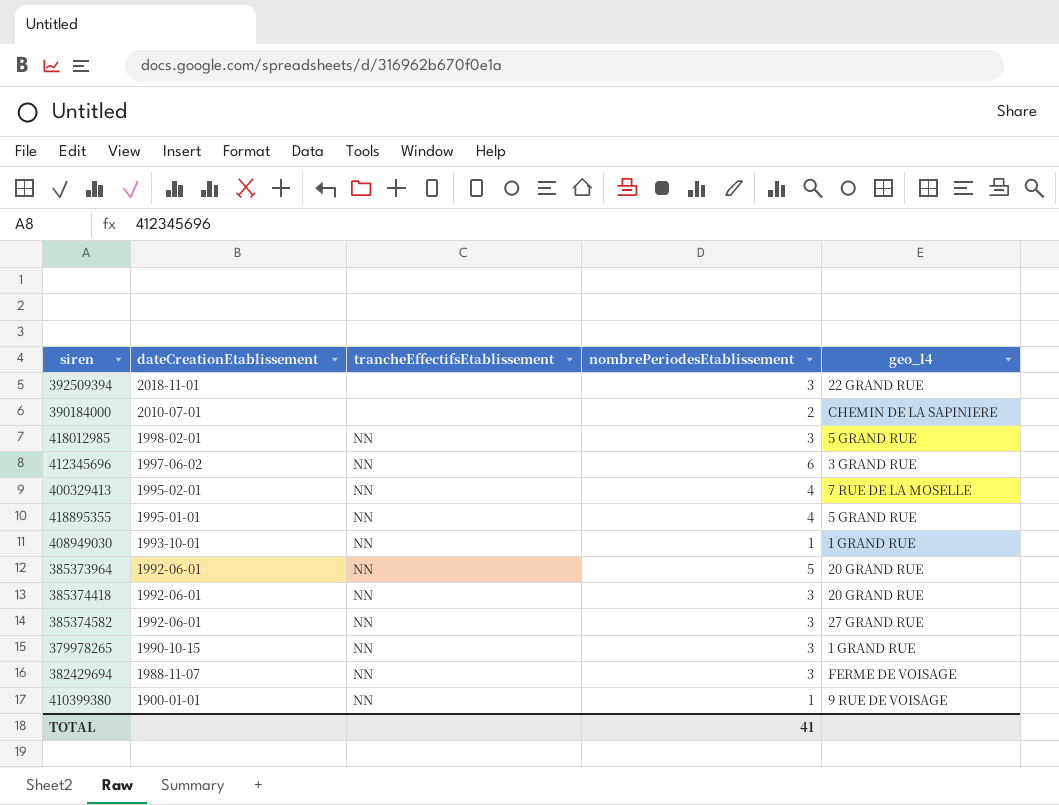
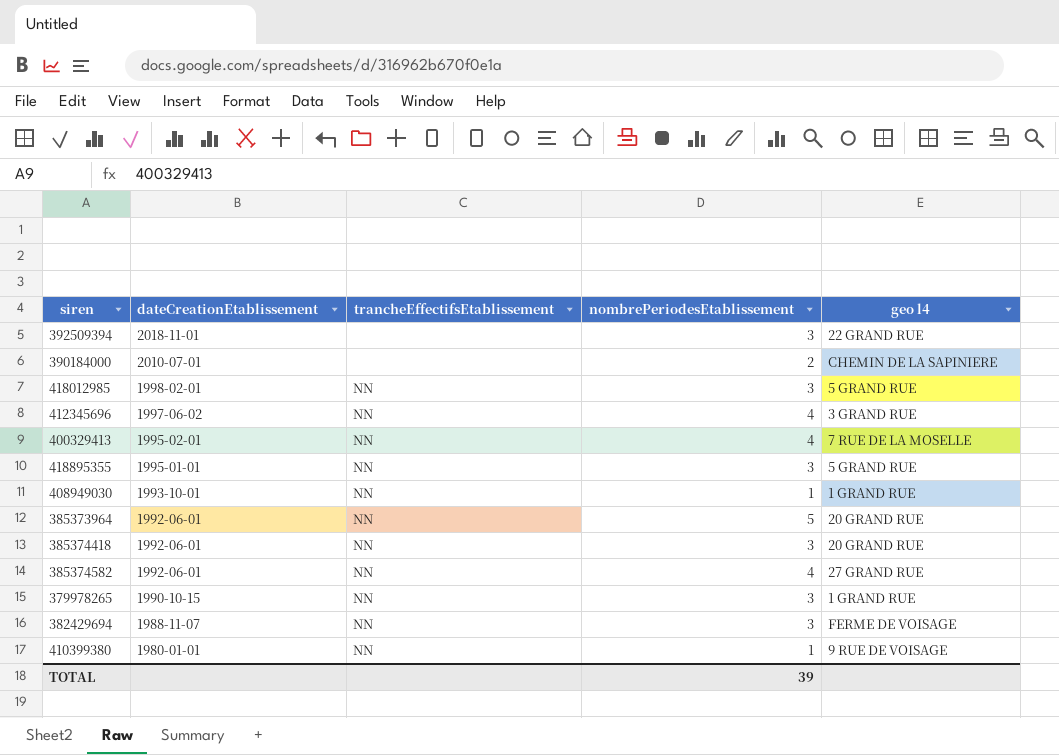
column name: geo_l4 -> geo l4
412345696 | nombrePeriodesEtablissement: 6 -> 4
418895355 | nombrePeriodesEtablissement: 4 -> 3
385374582 | nombrePeriodesEtablissement: 3 -> 4
410399380 | dateCreationEtablissement: 1900-01-01 -> 1980-01-01
TOTAL | nombrePeriodesEtablissement: 41 -> 39

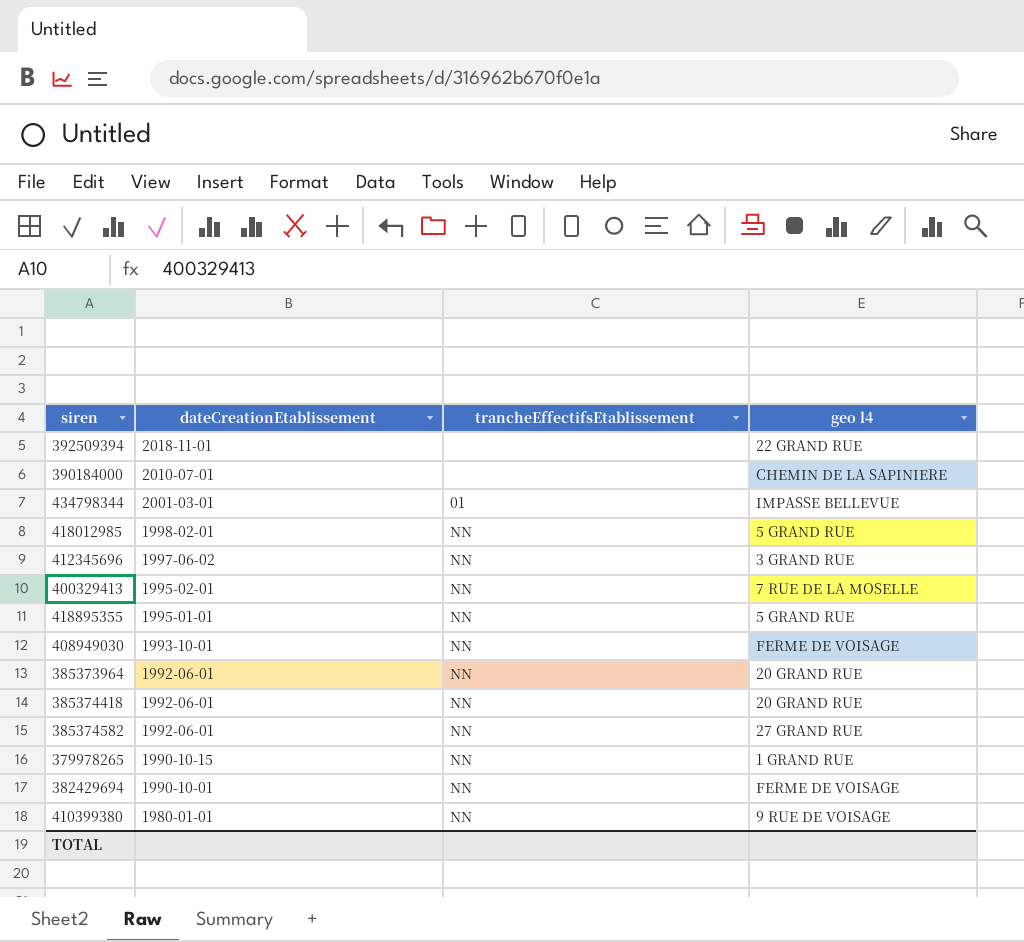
column nombrePeriodesEtablissement | position: 4 -> none
row 434798344: none -> 2001-03-01 | 01 | IMPASSE BELLEVUE
408949030 | geo l4: 1 GRAND RUE -> FERME DE VOISAGE
382429694 | dateCreationEtablissement: 1988-11-07 -> 1990-10-01

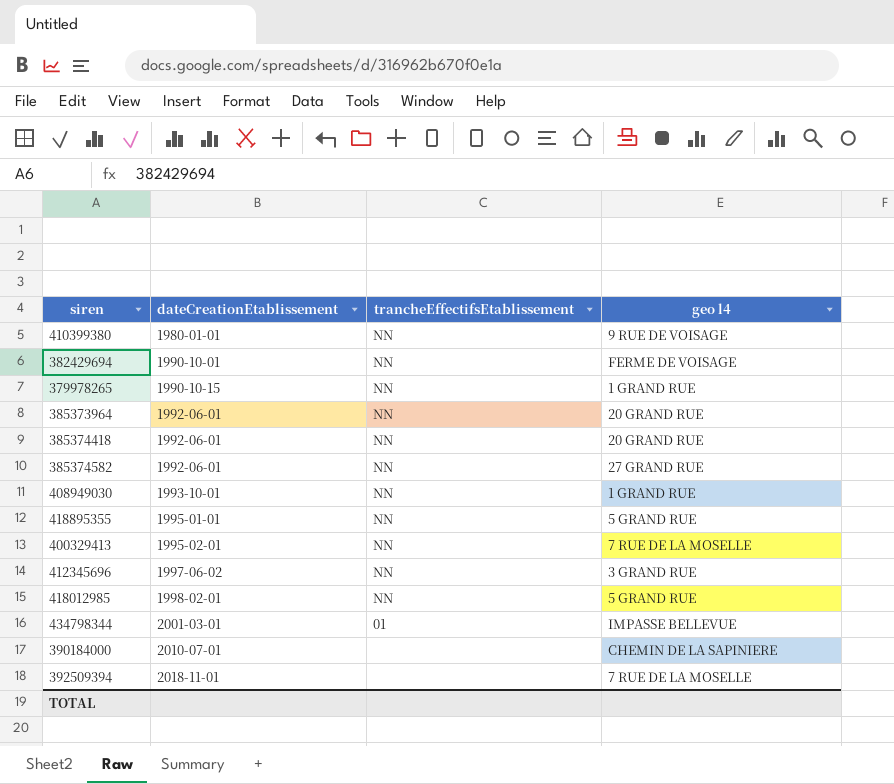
row order: dateCreationEtablissement descending -> dateCreationEtablissement ascending
408949030 | geo l4: FERME DE VOISAGE -> 1 GRAND RUE
392509394 | geo l4: 22 GRAND RUE -> 7 RUE DE LA MOSELLE

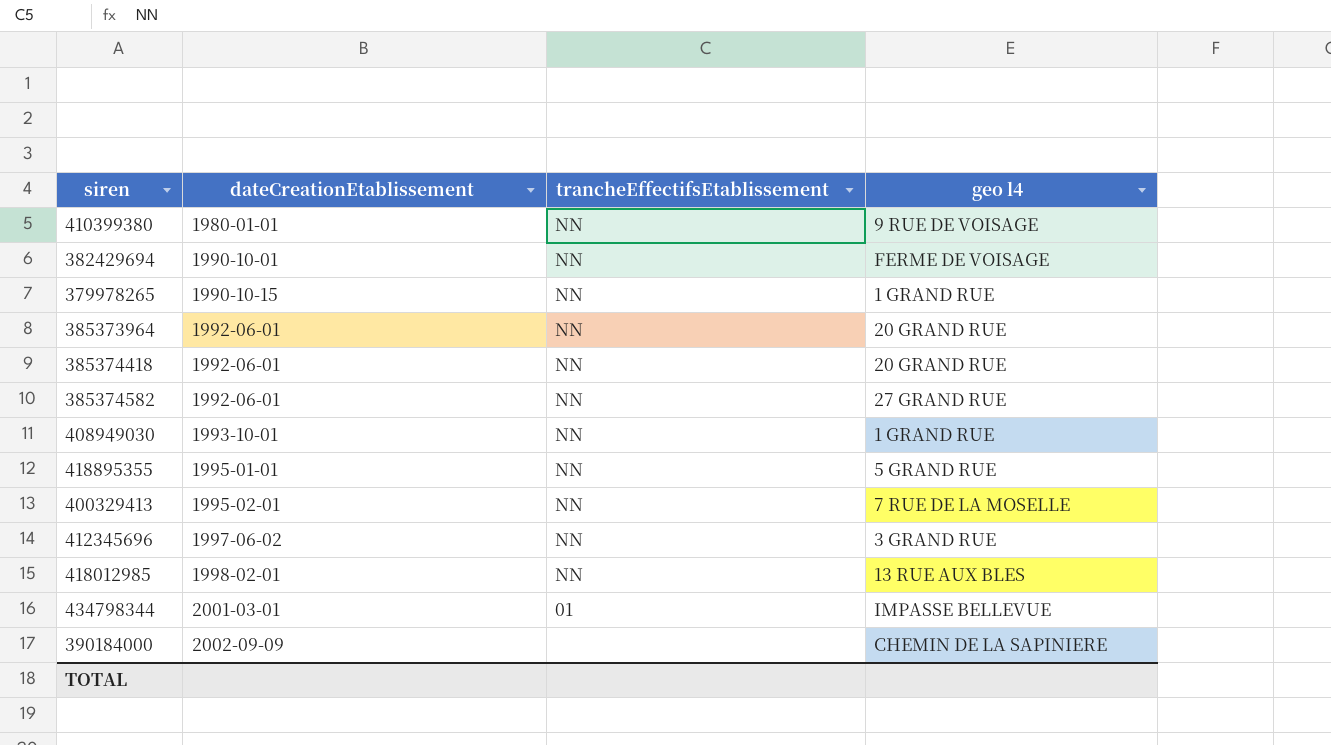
row 392509394: 2018-11-01 | none | 7 RUE DE LA MOSELLE -> none
418012985 | geo l4: 5 GRAND RUE -> 13 RUE AUX BLES
390184000 | dateCreationEtablissement: 2010-07-01 -> 2002-09-09

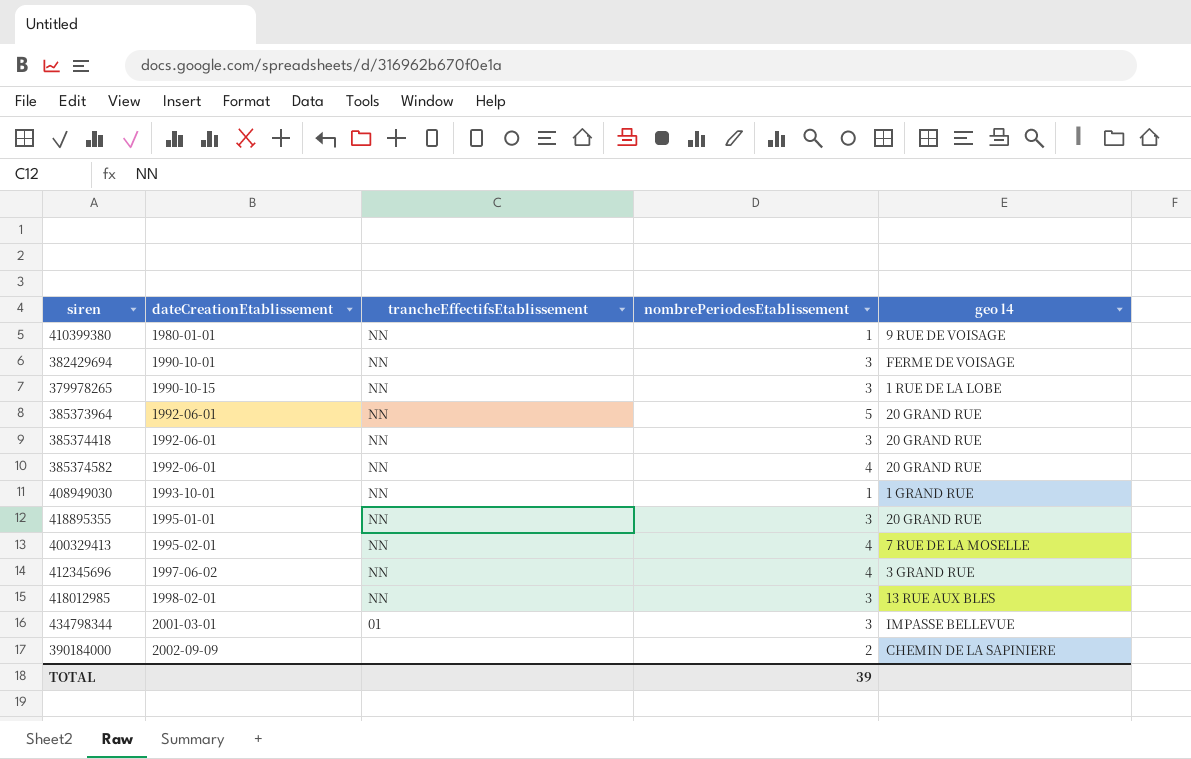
column nombrePeriodesEtablissement | position: none -> 4
379978265 | geo l4: 1 GRAND RUE -> 1 RUE DE LA LOBE
385374582 | geo l4: 27 GRAND RUE -> 20 GRAND RUE
418895355 | geo l4: 5 GRAND RUE -> 20 GRAND RUE

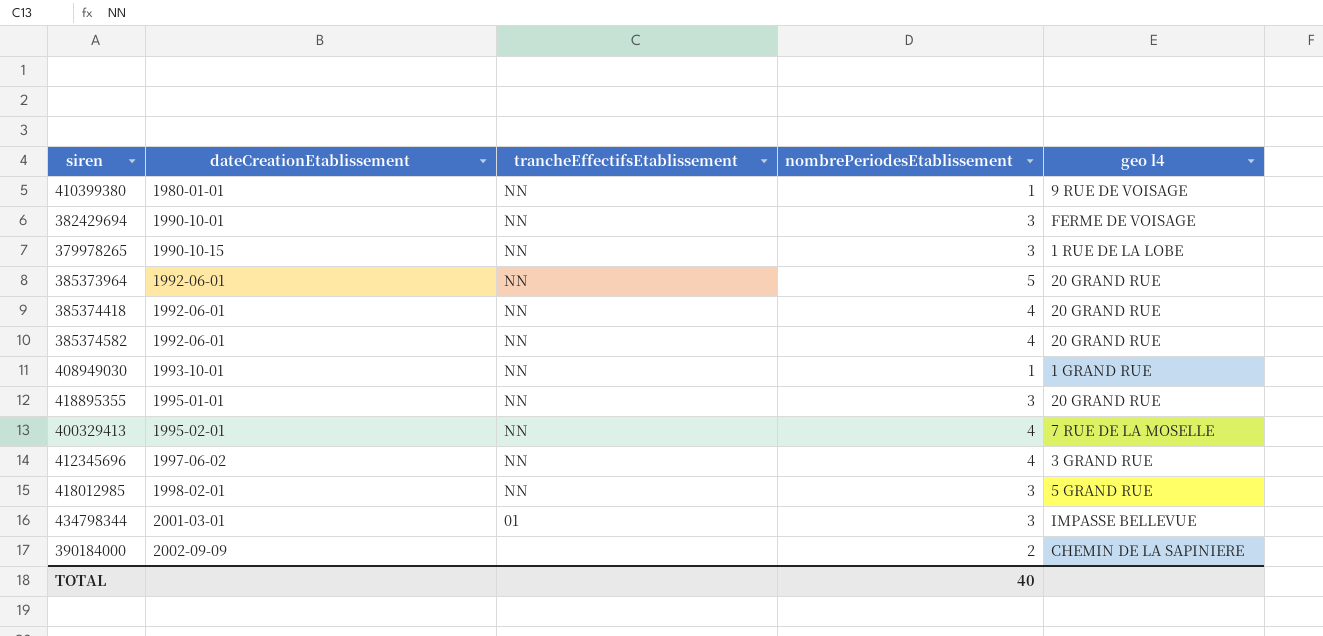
385374418 | nombrePeriodesEtablissement: 3 -> 4
418012985 | geo l4: 13 RUE AUX BLES -> 5 GRAND RUE
TOTAL | nombrePeriodesEtablissement: 39 -> 40

